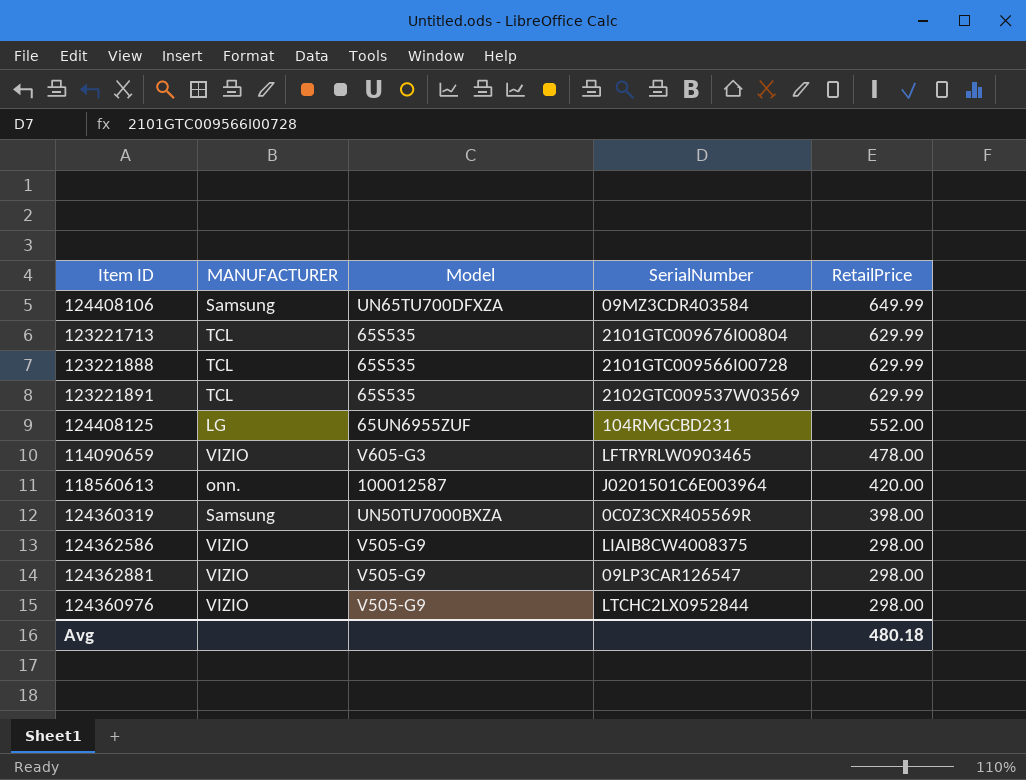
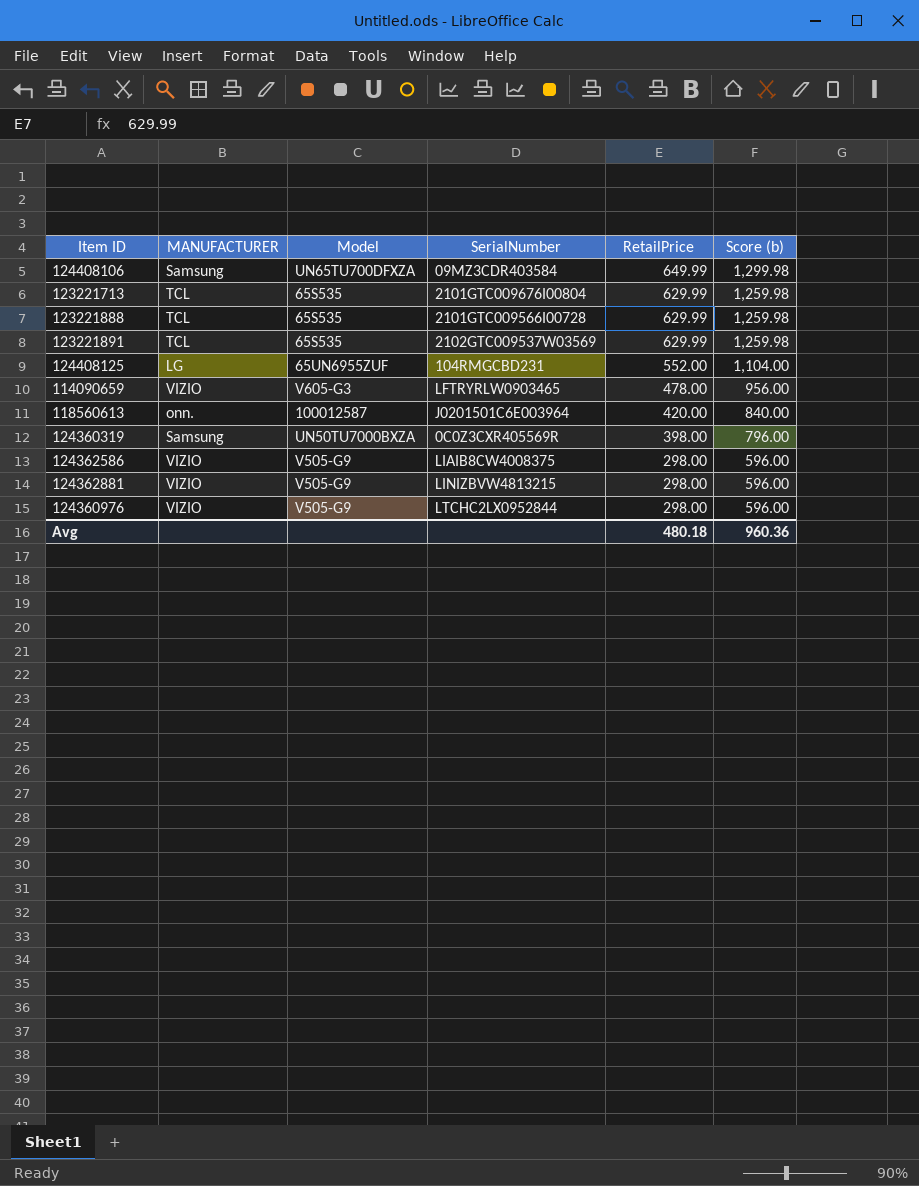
column Score (b) | formula: none -> [RetailPrice] * 2
124362881 | SerialNumber: 09LP3CAR126547 -> LINIZBVW4813215

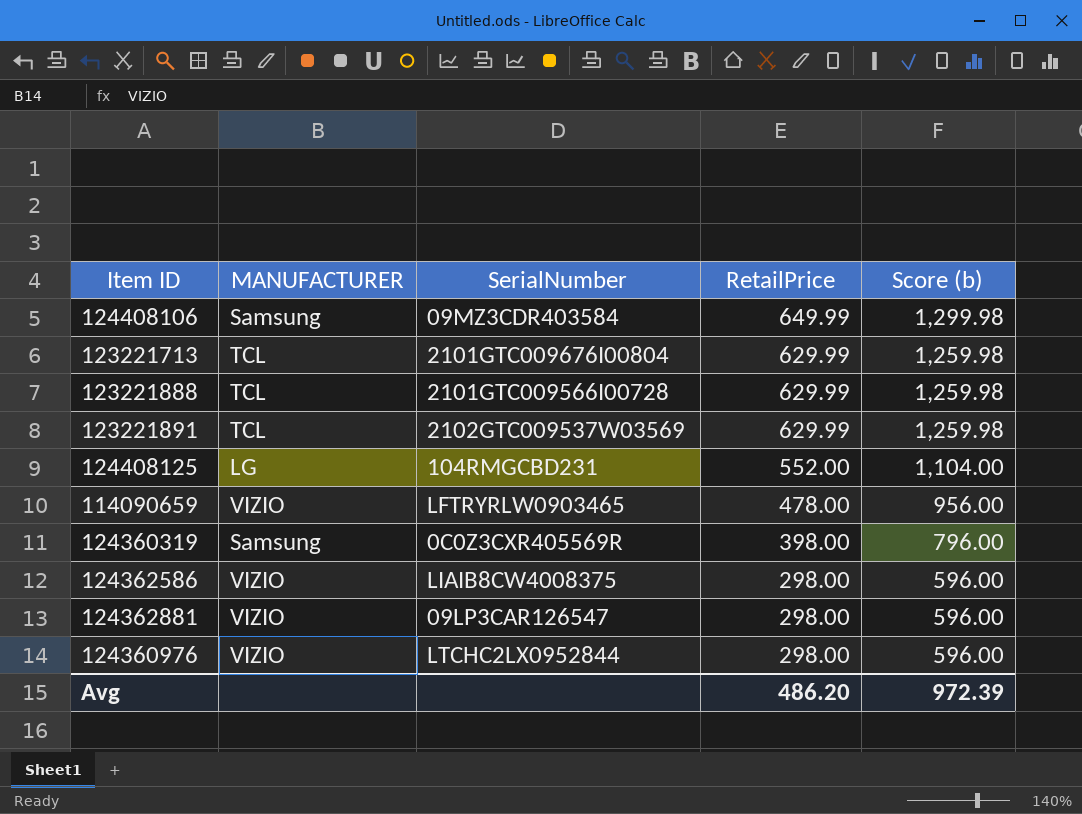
column Model | position: 3 -> none
row 118560613: onn. | 100012587 | J0201501C6E003964 | 420.00 | 840.00 -> none
124362881 | SerialNumber: LINIZBVW4813215 -> 09LP3CAR126547
Avg | RetailPrice: 480.18 -> 486.20
Avg | Score (b): 960.36 -> 972.39

